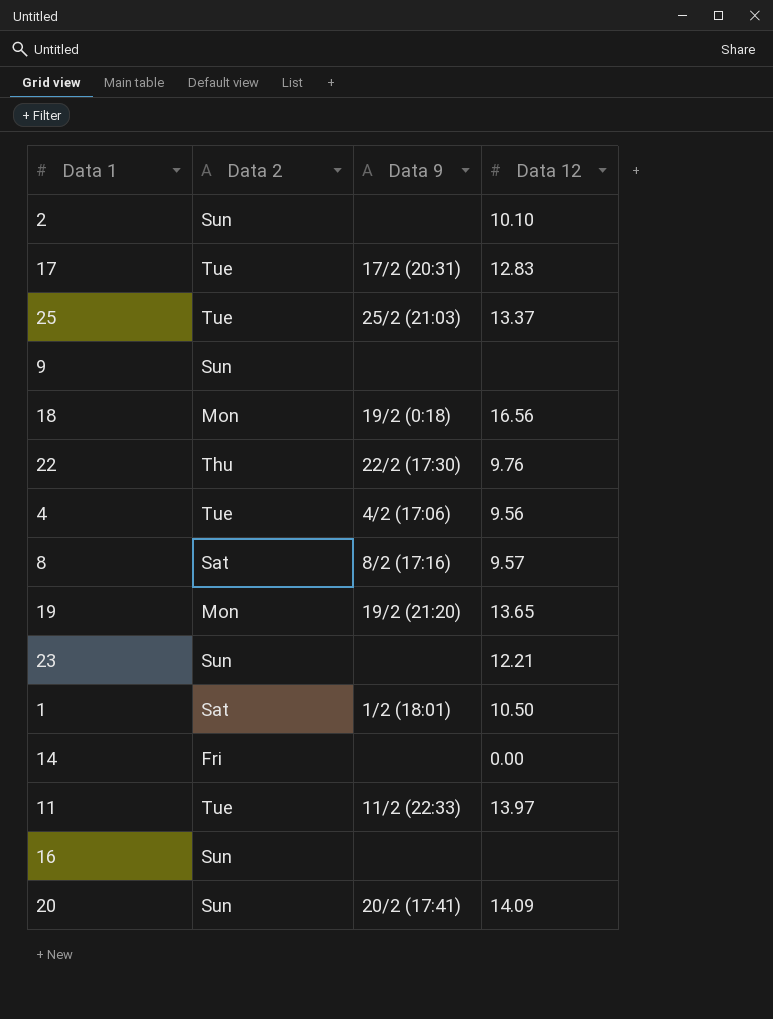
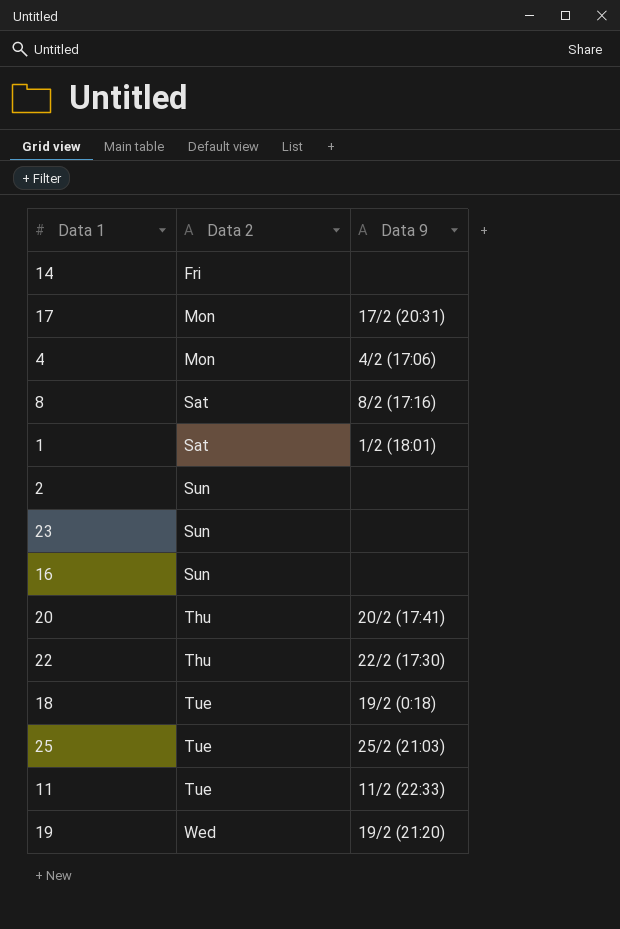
row order: none -> Data 2 ascending
column Data 12 | position: 4 -> none
row 9: Sun | none | none -> none
17 | Data 2: Tue -> Mon
4 | Data 2: Tue -> Mon
20 | Data 2: Sun -> Thu
18 | Data 2: Mon -> Tue
19 | Data 2: Mon -> Wed

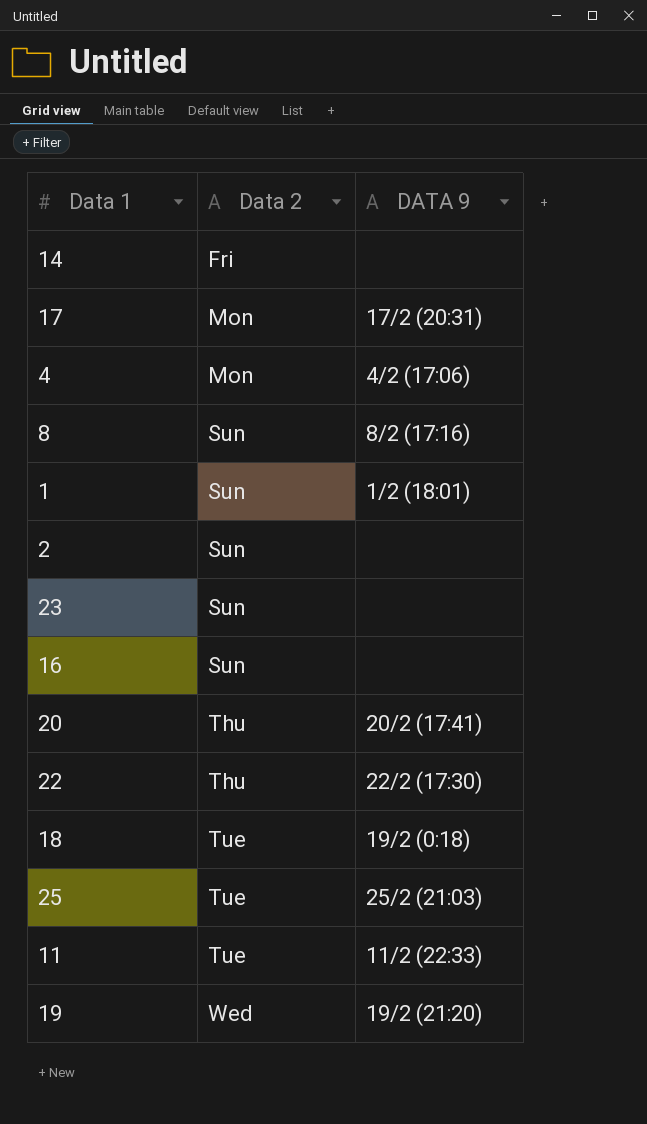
column name: Data 9 -> DATA 9
8 | Data 2: Sat -> Sun
1 | Data 2: Sat -> Sun

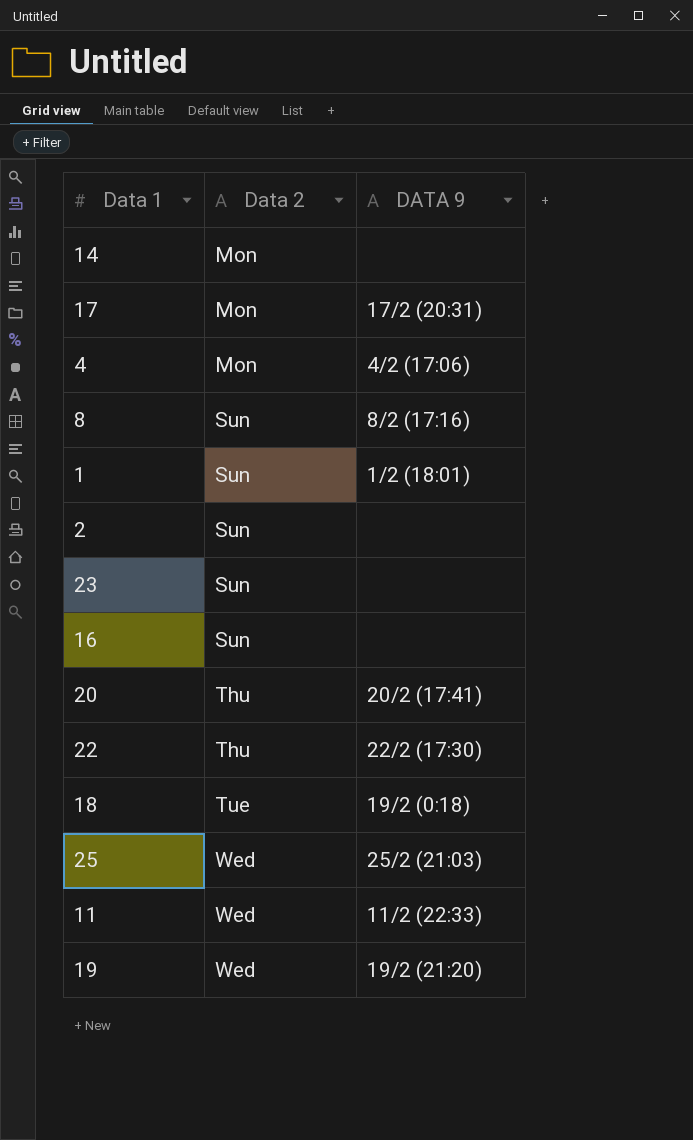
14 | Data 2: Fri -> Mon
25 | Data 2: Tue -> Wed
11 | Data 2: Tue -> Wed

